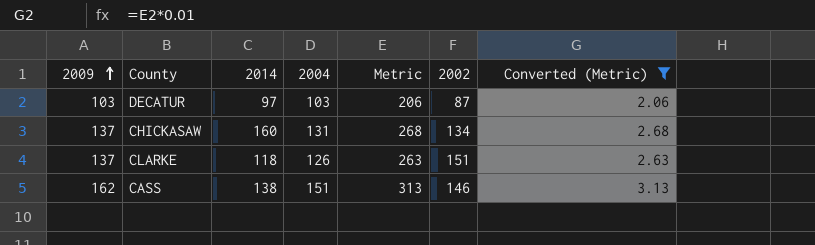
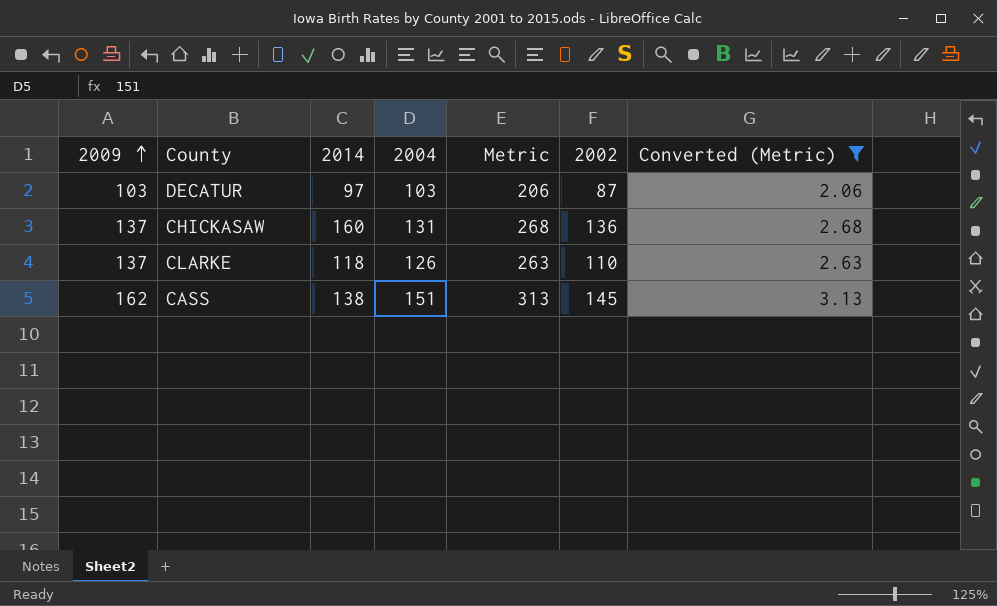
CHICKASAW | 2002: 134 -> 136
CLARKE | 2002: 151 -> 110
CASS | 2002: 146 -> 145

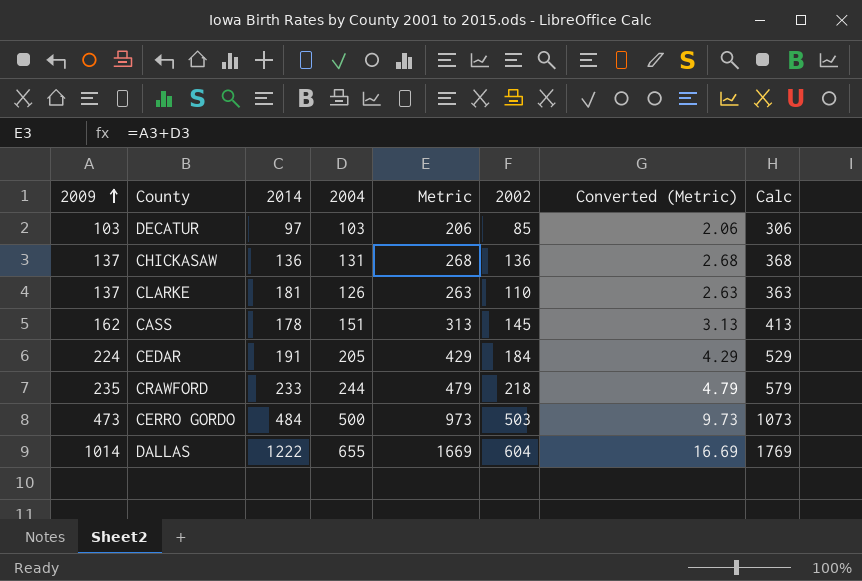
filter: Converted (Metric) <= 3.13 -> none
column Calc | formula: none -> [Metric] + 100
DECATUR | 2002: 87 -> 85
CHICKASAW | 2014: 160 -> 136
CLARKE | 2014: 118 -> 181
CASS | 2014: 138 -> 178

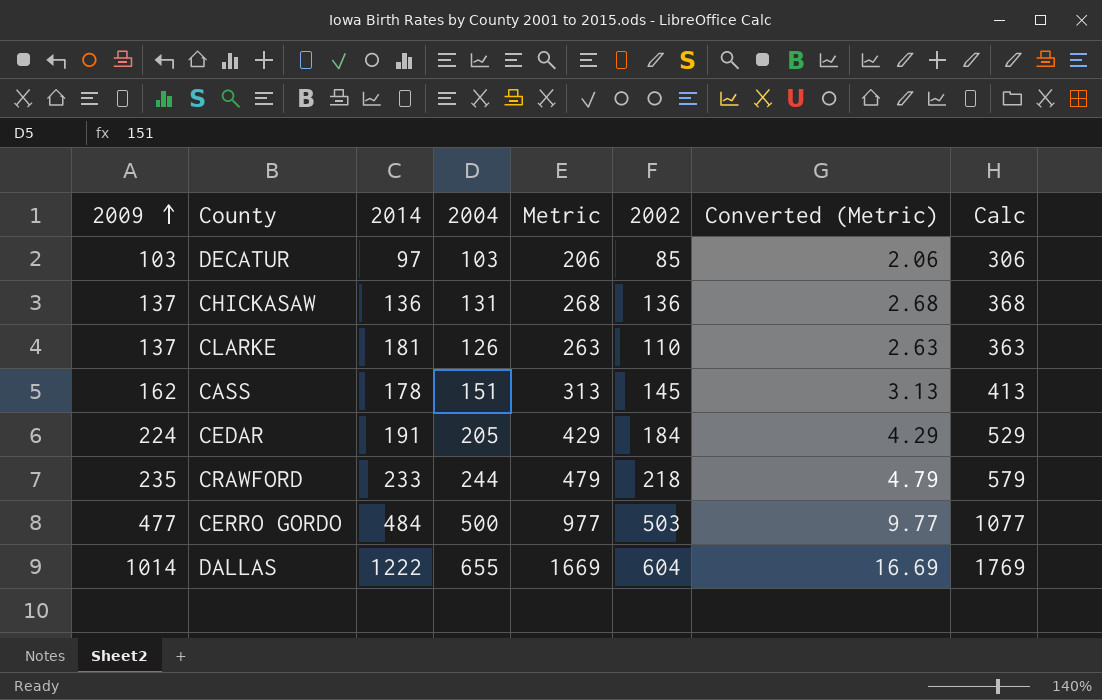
CERRO GORDO | 2009: 473 -> 477
CERRO GORDO | Metric: 973 -> 977
CERRO GORDO | Converted (Metric): 9.73 -> 9.77
CERRO GORDO | Calc: 1073 -> 1077

